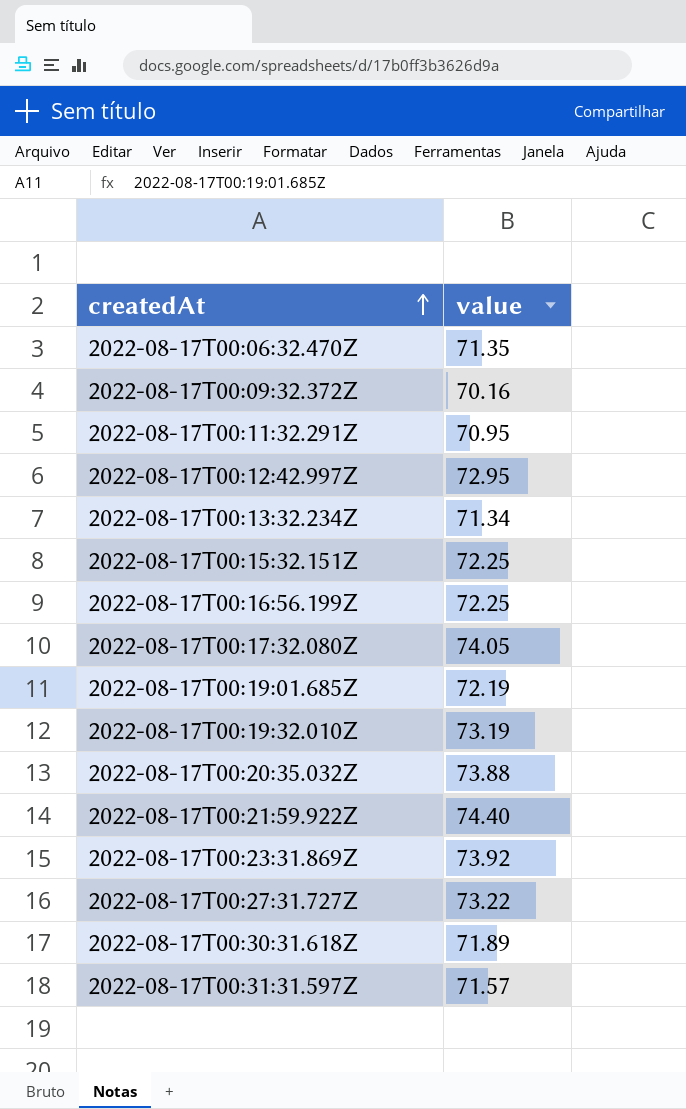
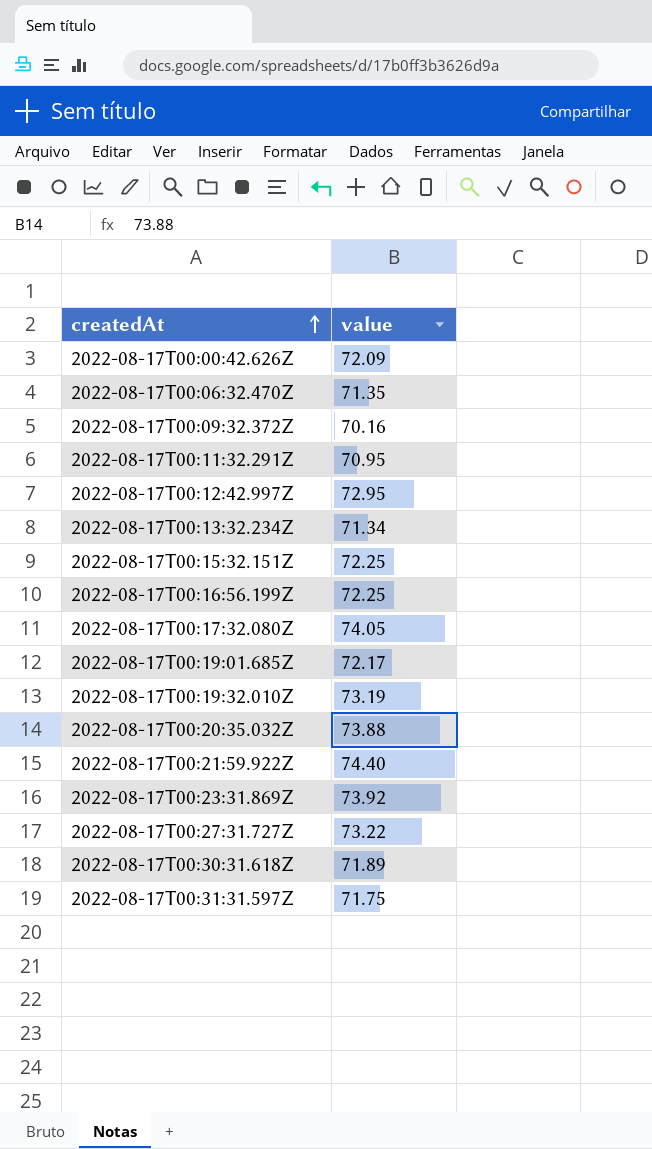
row 2022-08-17T00:00:42.626Z: none -> 72.09
2022-08-17T00:19:01.685Z | value: 72.19 -> 72.17
2022-08-17T00:31:31.597Z | value: 71.57 -> 71.75

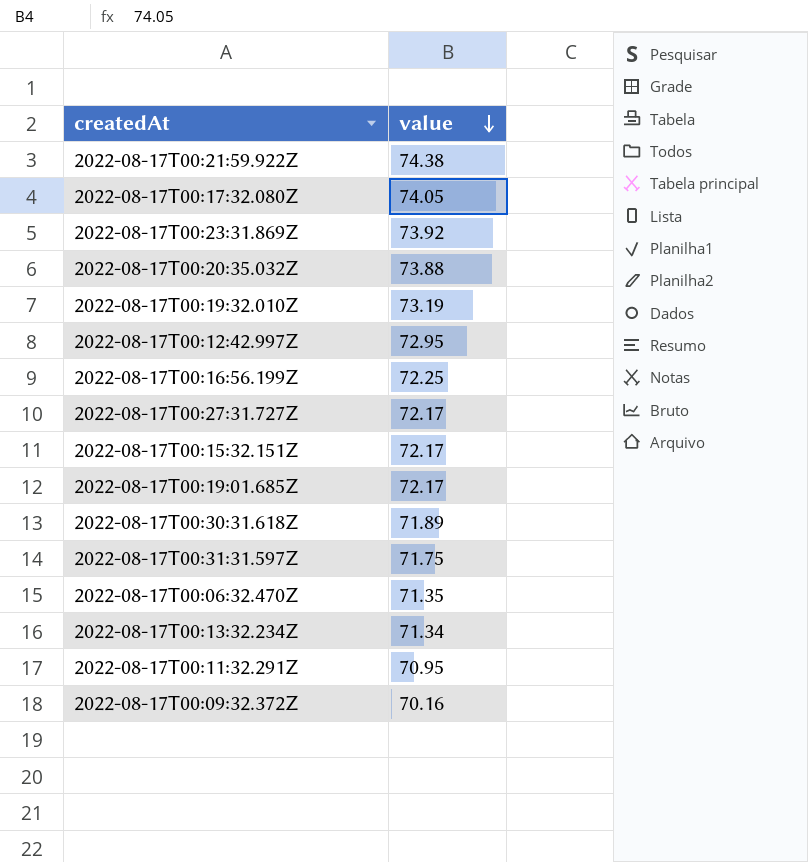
row order: createdAt ascending -> value descending
row 2022-08-17T00:00:42.626Z: 72.09 -> none
2022-08-17T00:21:59.922Z | value: 74.40 -> 74.38
2022-08-17T00:27:31.727Z | value: 73.22 -> 72.17
2022-08-17T00:15:32.151Z | value: 72.25 -> 72.17

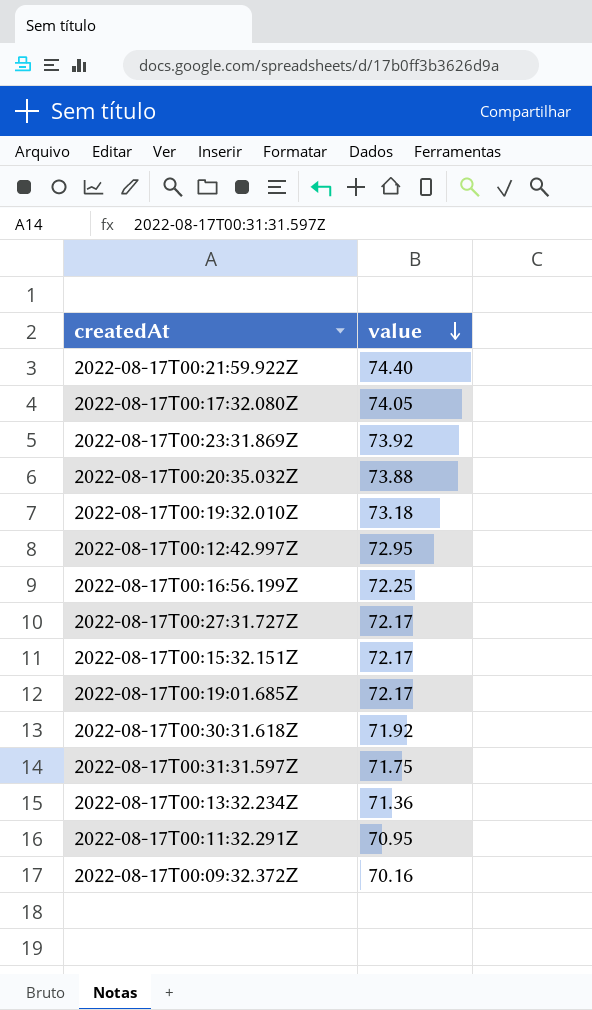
row 2022-08-17T00:06:32.470Z: 71.35 -> none
2022-08-17T00:21:59.922Z | value: 74.38 -> 74.40
2022-08-17T00:19:32.010Z | value: 73.19 -> 73.18
2022-08-17T00:30:31.618Z | value: 71.89 -> 71.92
2022-08-17T00:13:32.234Z | value: 71.34 -> 71.36

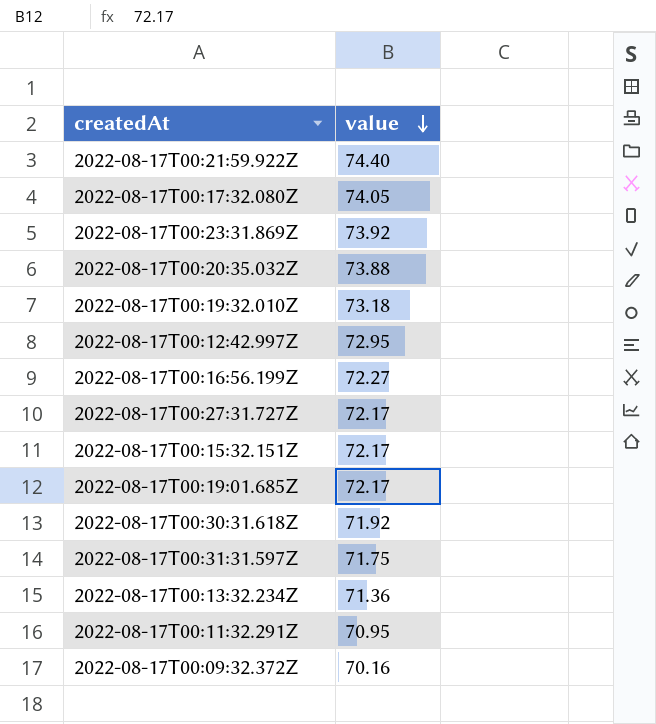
2022-08-17T00:16:56.199Z | value: 72.25 -> 72.27

